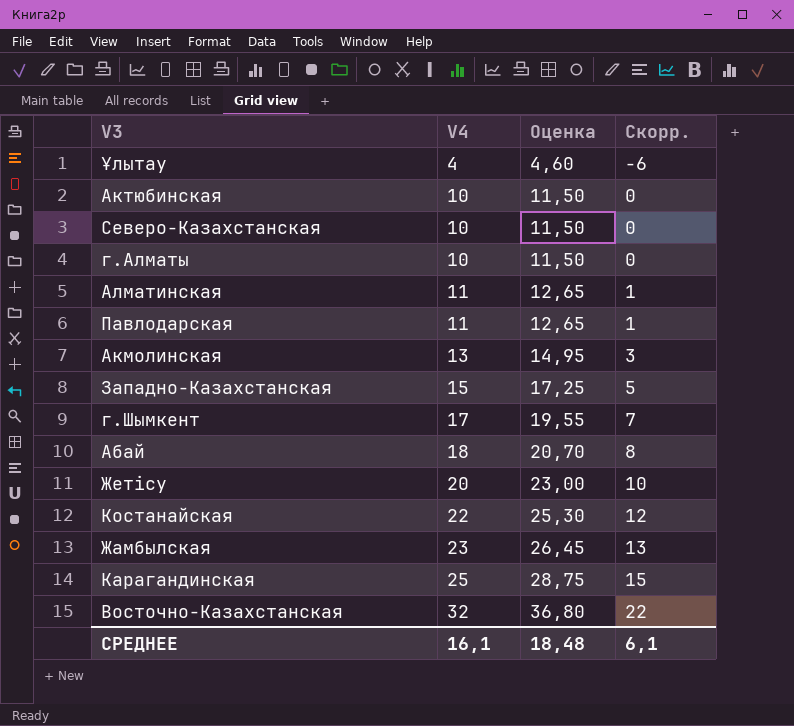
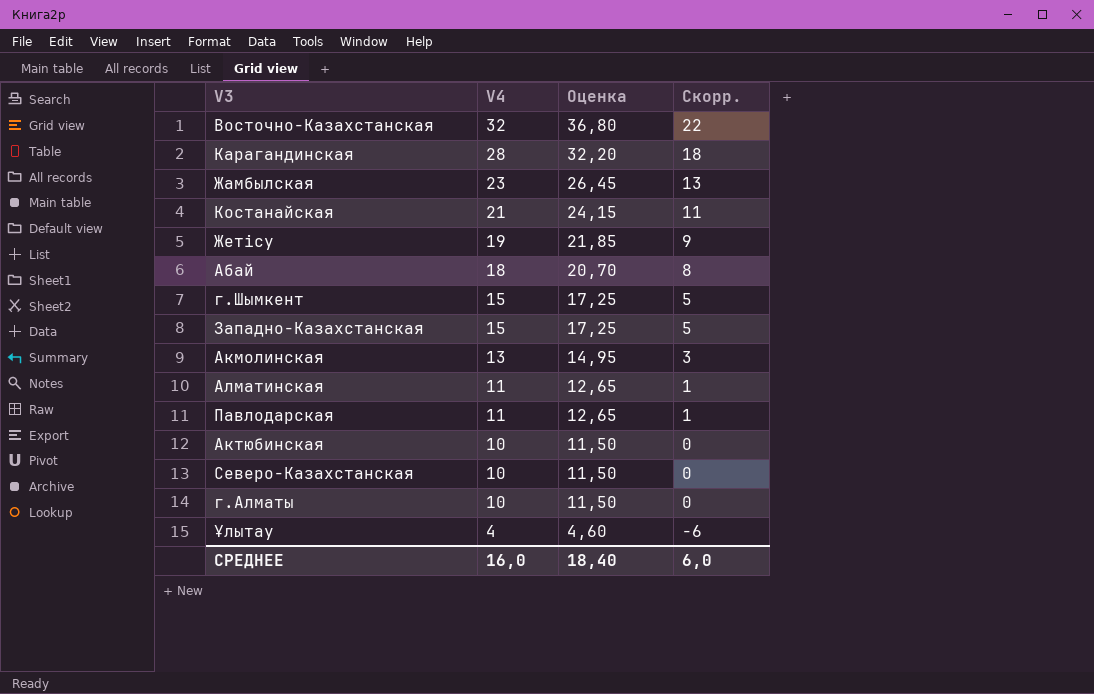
row order: V4 ascending -> V4 descending
Карагандинская | V4: 25 -> 28
Карагандинская | Оценка: 28,75 -> 32,20
Карагандинская | Скорр.: 15 -> 18
Костанайская | V4: 22 -> 21
Костанайская | Оценка: 25,30 -> 24,15
Костанайская | Скорр.: 12 -> 11
Жетісу | V4: 20 -> 19
Жетісу | Оценка: 23,00 -> 21,85
Жетісу | Скорр.: 10 -> 9
г.Шымкент | V4: 17 -> 15
г.Шымкент | Оценка: 19,55 -> 17,25
г.Шымкент | Скорр.: 7 -> 5
СРЕДНЕЕ | V4: 16,1 -> 16,0
СРЕДНЕЕ | Оценка: 18,48 -> 18,40
СРЕДНЕЕ | Скорр.: 6,1 -> 6,0

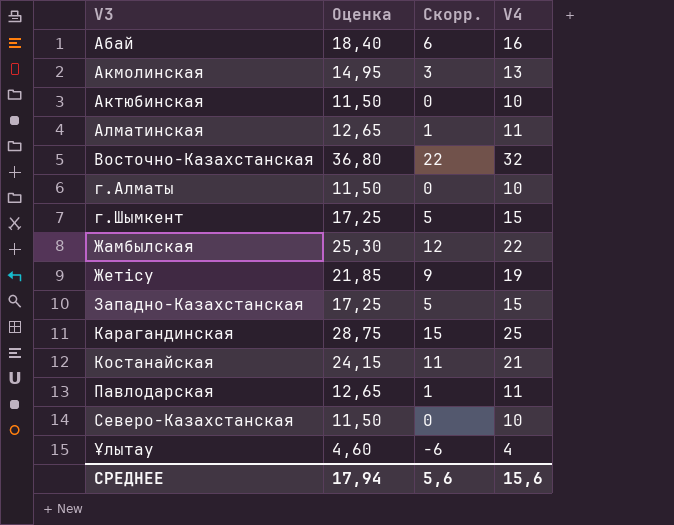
row order: V4 descending -> V3 ascending
column V4 | position: 2 -> 4
Абай | Оценка: 20,70 -> 18,40
Абай | Скорр.: 8 -> 6
Абай | V4: 18 -> 16
Жамбылская | Оценка: 26,45 -> 25,30
Жамбылская | Скорр.: 13 -> 12
Жамбылская | V4: 23 -> 22
Карагандинская | Оценка: 32,20 -> 28,75
Карагандинская | Скорр.: 18 -> 15
Карагандинская | V4: 28 -> 25
СРЕДНЕЕ | Оценка: 18,40 -> 17,94
СРЕДНЕЕ | Скорр.: 6,0 -> 5,6
СРЕДНЕЕ | V4: 16,0 -> 15,6

